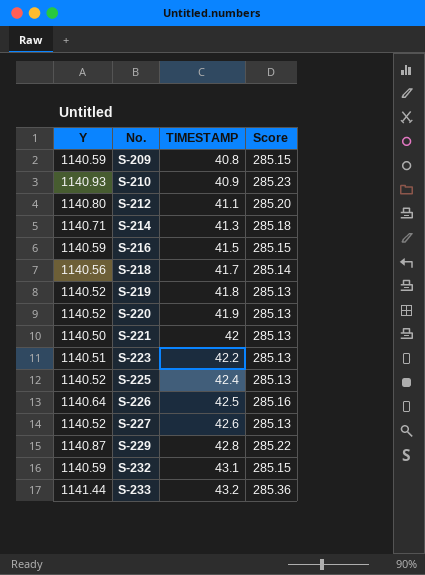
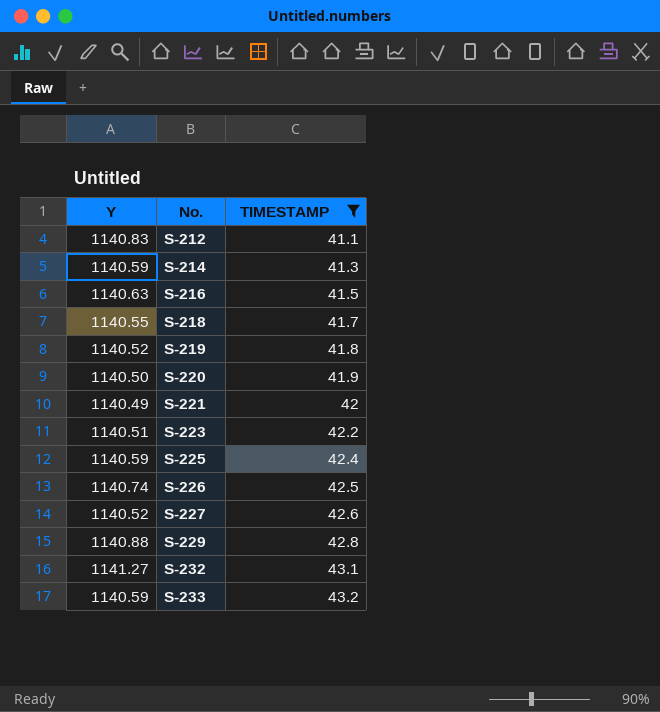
filter: none -> TIMESTAMP >= 41.1
column Score | formula: [Y] * 0.25 -> none
S-212 | Y: 1140.80 -> 1140.83
S-214 | Y: 1140.71 -> 1140.59
S-216 | Y: 1140.59 -> 1140.63
S-218 | Y: 1140.56 -> 1140.55
S-220 | Y: 1140.52 -> 1140.50
S-221 | Y: 1140.50 -> 1140.49
S-225 | Y: 1140.52 -> 1140.59
S-226 | Y: 1140.64 -> 1140.74
S-229 | Y: 1140.87 -> 1140.88
S-232 | Y: 1140.59 -> 1141.27
S-233 | Y: 1141.44 -> 1140.59

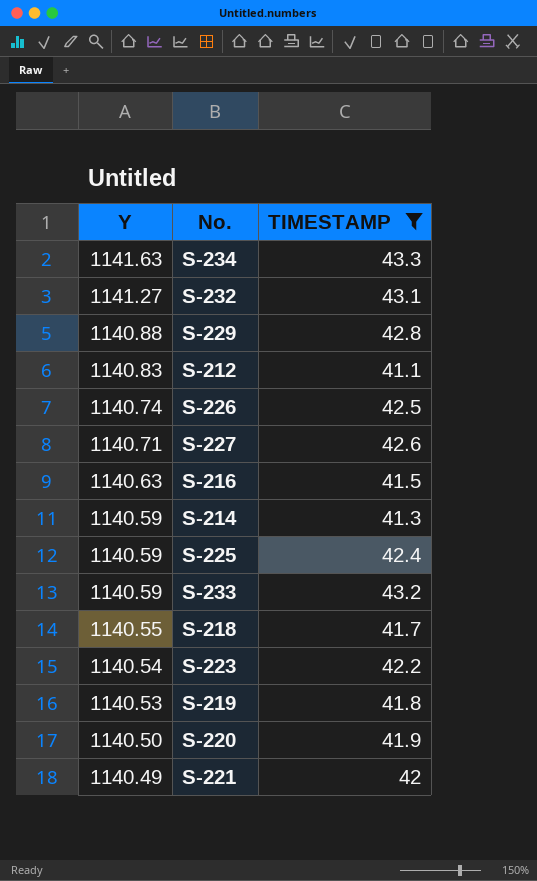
row order: No. ascending -> Y descending
row S-234: none -> 1141.63 | 43.3
S-227 | Y: 1140.52 -> 1140.71
S-223 | Y: 1140.51 -> 1140.54
S-219 | Y: 1140.52 -> 1140.53

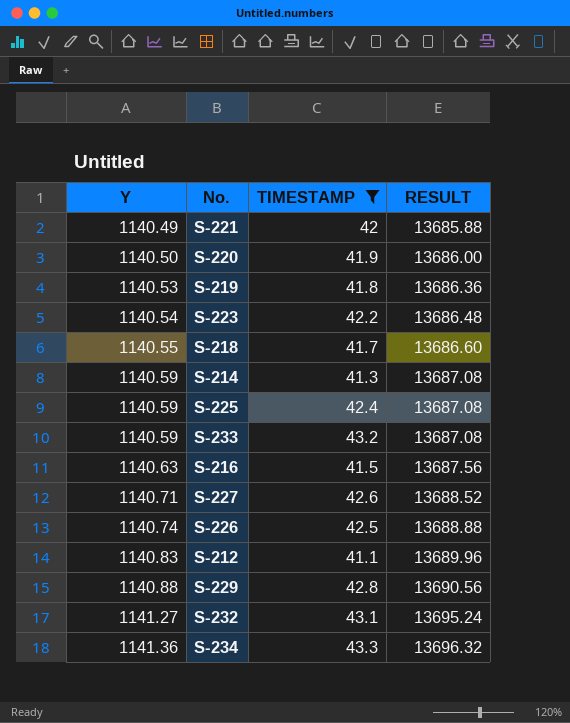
row order: Y descending -> Y ascending
column RESULT | formula: none -> [Y] * 12
S-234 | Y: 1141.63 -> 1141.36

